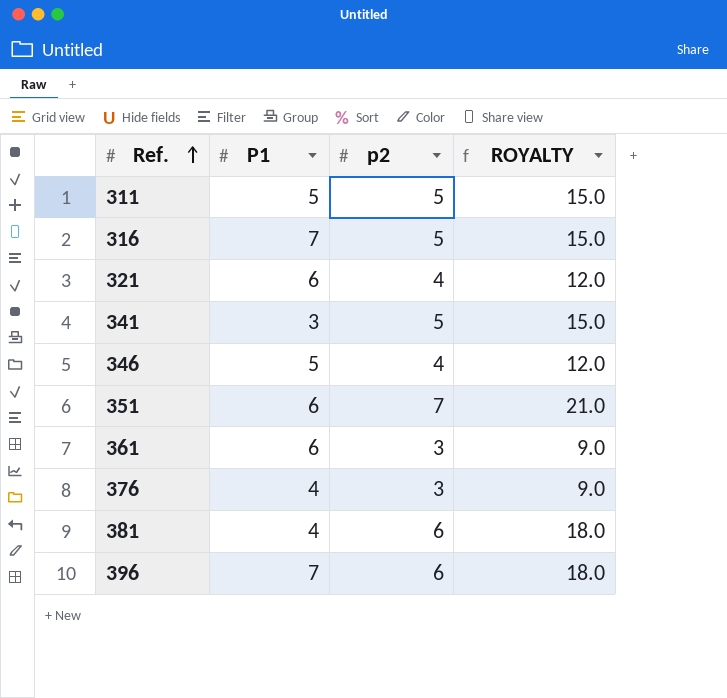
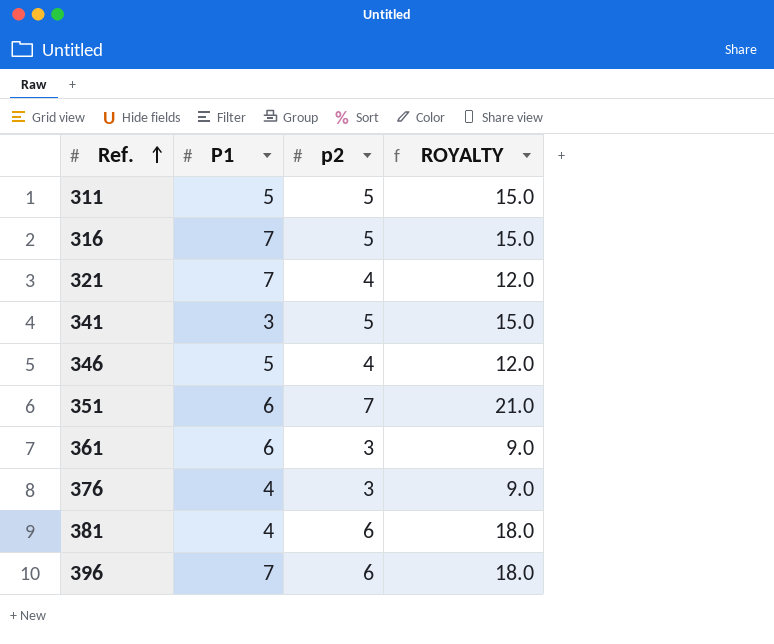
321 | P1: 6 -> 7

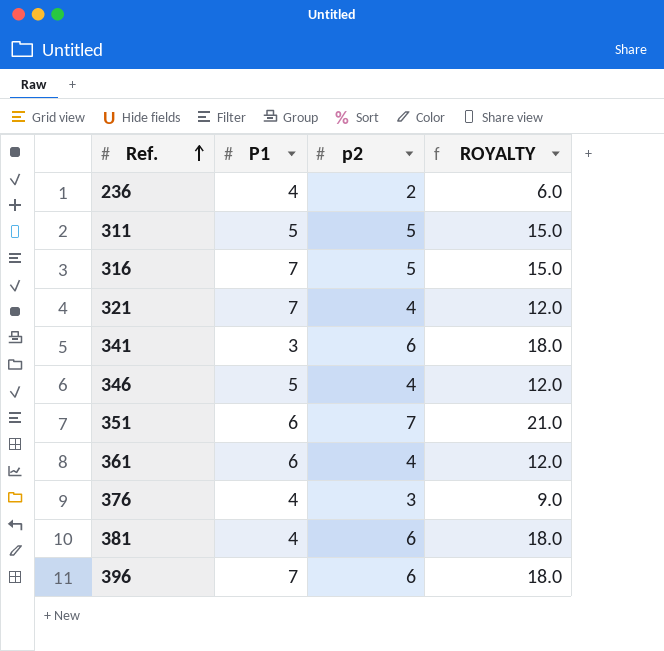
row 236: none -> 4 | 2 | 6.0
341 | p2: 5 -> 6
341 | ROYALTY: 15.0 -> 18.0
361 | p2: 3 -> 4
361 | ROYALTY: 9.0 -> 12.0

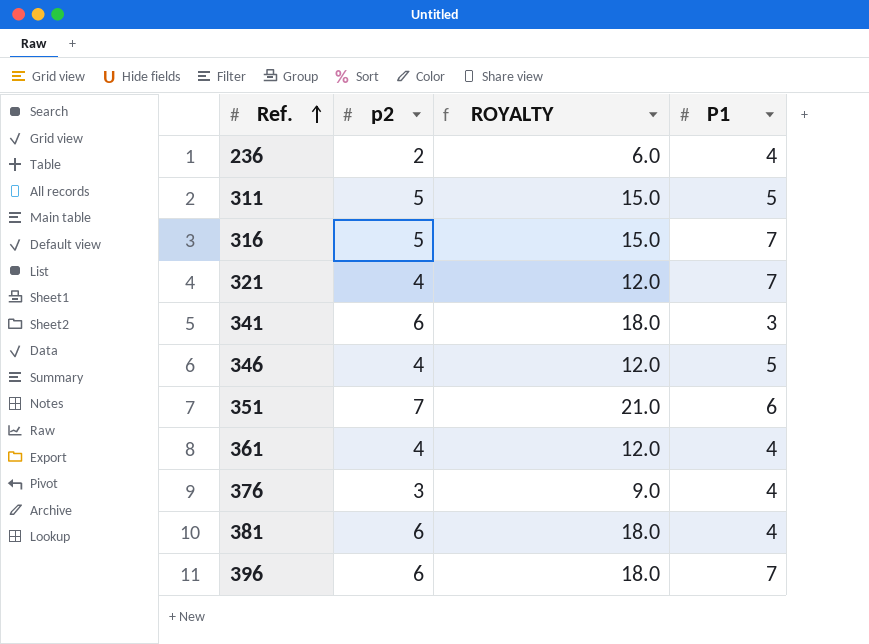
column P1 | position: 2 -> 4
361 | P1: 6 -> 4

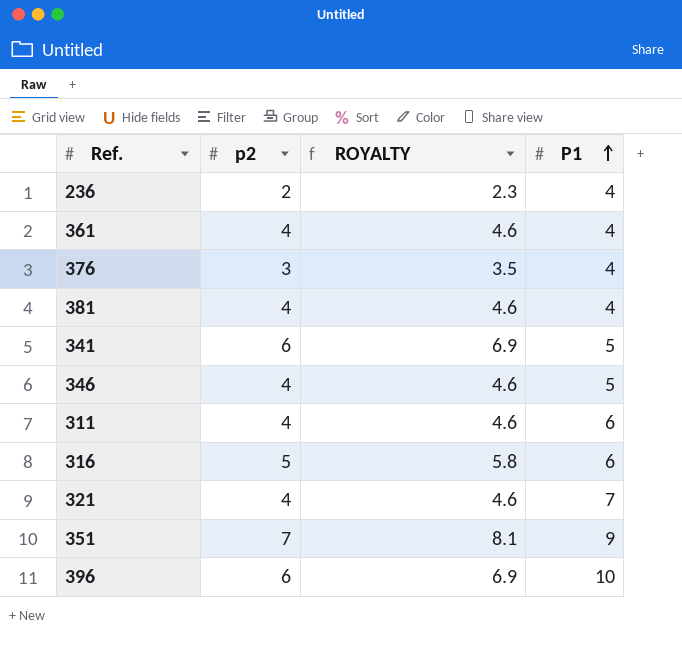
row order: Ref. ascending -> P1 ascending
column ROYALTY | formula: [p2] * 3 -> [p2] * 1.15
381 | p2: 6 -> 4
341 | P1: 3 -> 5
311 | p2: 5 -> 4
311 | P1: 5 -> 6
316 | P1: 7 -> 6
351 | P1: 6 -> 9
396 | P1: 7 -> 10

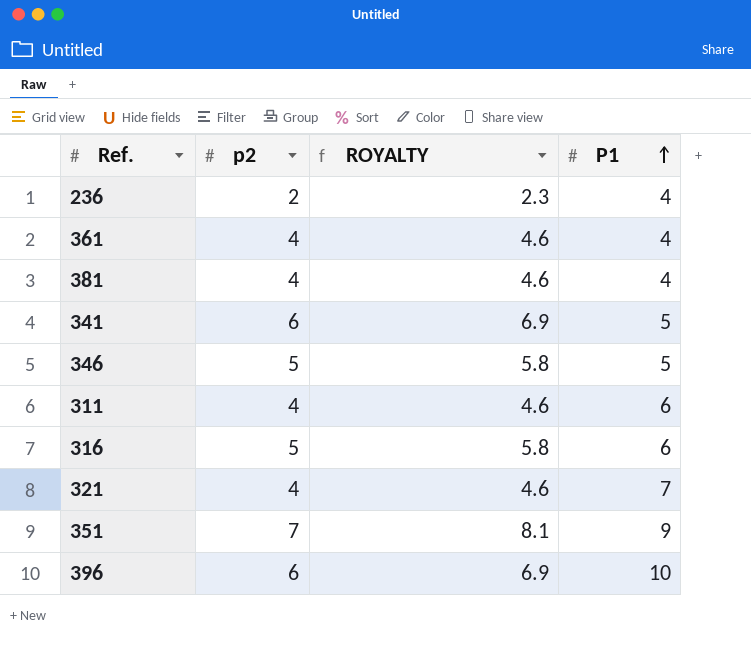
row 376: 3 | 3.5 | 4 -> none
346 | p2: 4 -> 5
346 | ROYALTY: 4.6 -> 5.8

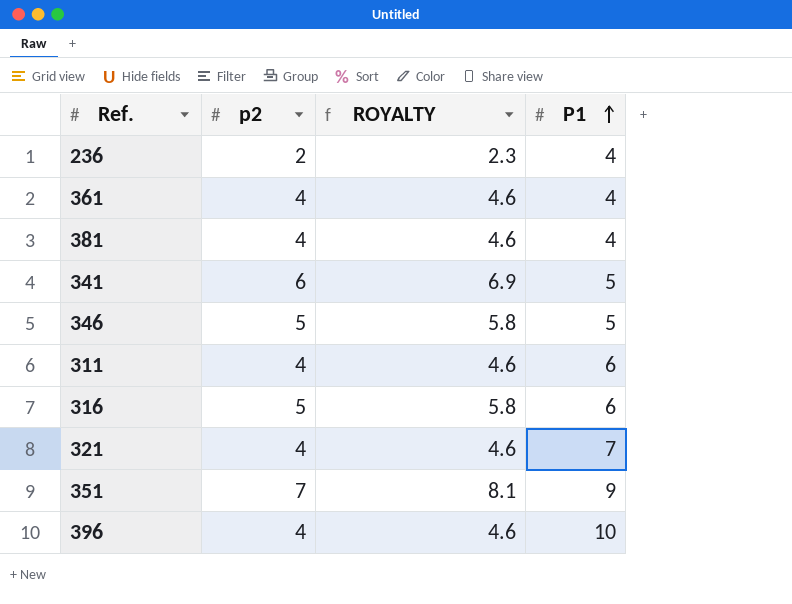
396 | p2: 6 -> 4
396 | ROYALTY: 6.9 -> 4.6

